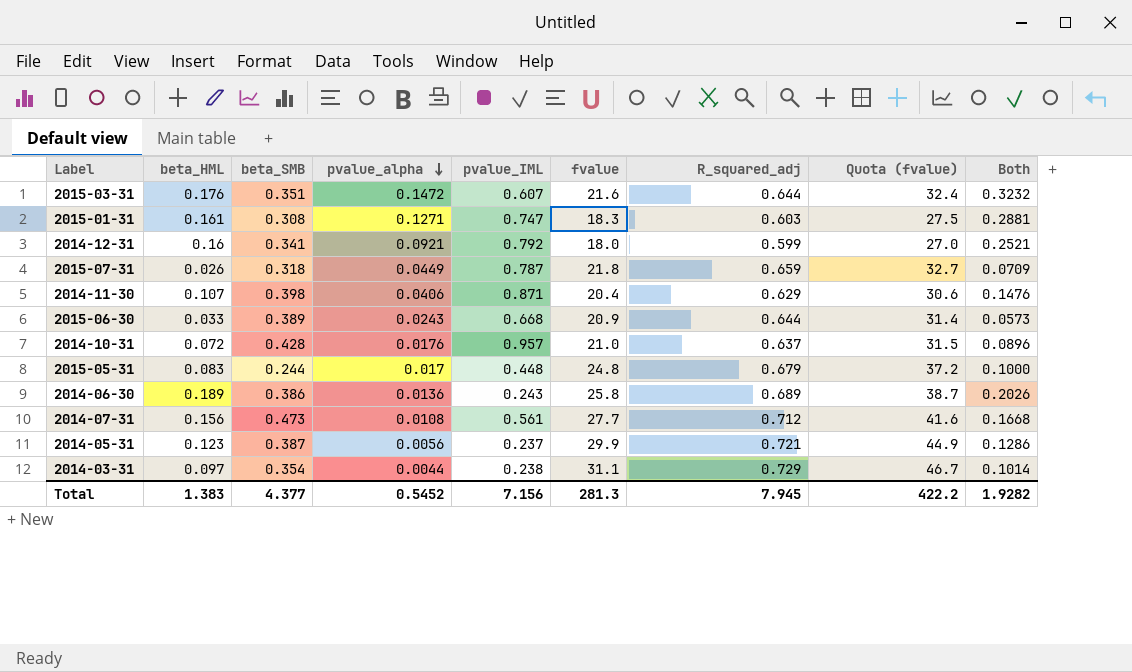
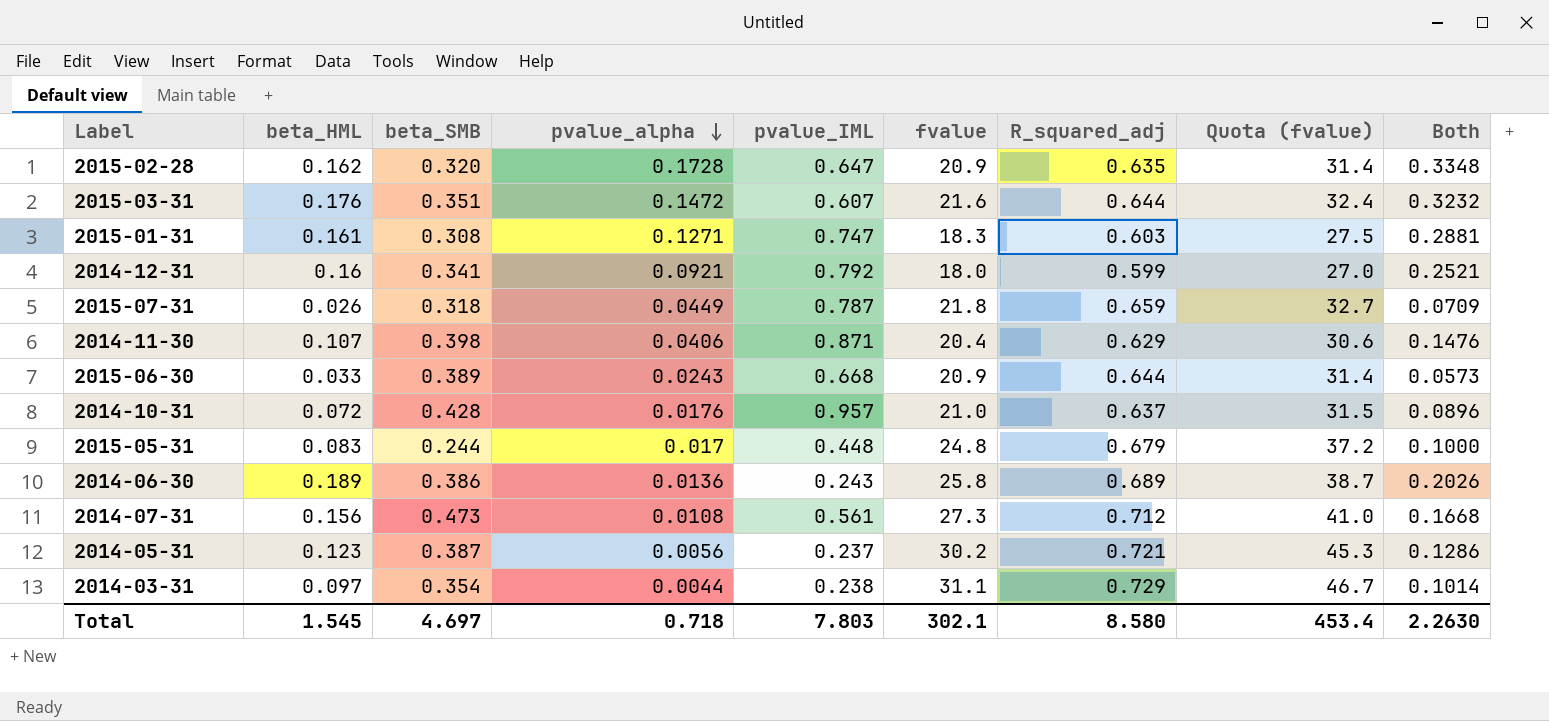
row 2015-02-28: none -> 0.162 | 0.320 | 0.1728 | 0.647 | 20.9 | 0.635 | 31.4 | 0.3348
2014-07-31 | fvalue: 27.7 -> 27.3
2014-07-31 | Quota (fvalue): 41.6 -> 41.0
2014-05-31 | fvalue: 29.9 -> 30.2
2014-05-31 | Quota (fvalue): 44.9 -> 45.3
Total | beta_HML: 1.383 -> 1.545
Total | beta_SMB: 4.377 -> 4.697
Total | pvalue_alpha: 0.5452 -> 0.718
Total | pvalue_IML: 7.156 -> 7.803
Total | fvalue: 281.3 -> 302.1
Total | R_squared_adj: 7.945 -> 8.580
Total | Quota (fvalue): 422.2 -> 453.4
Total | Both: 1.9282 -> 2.2630

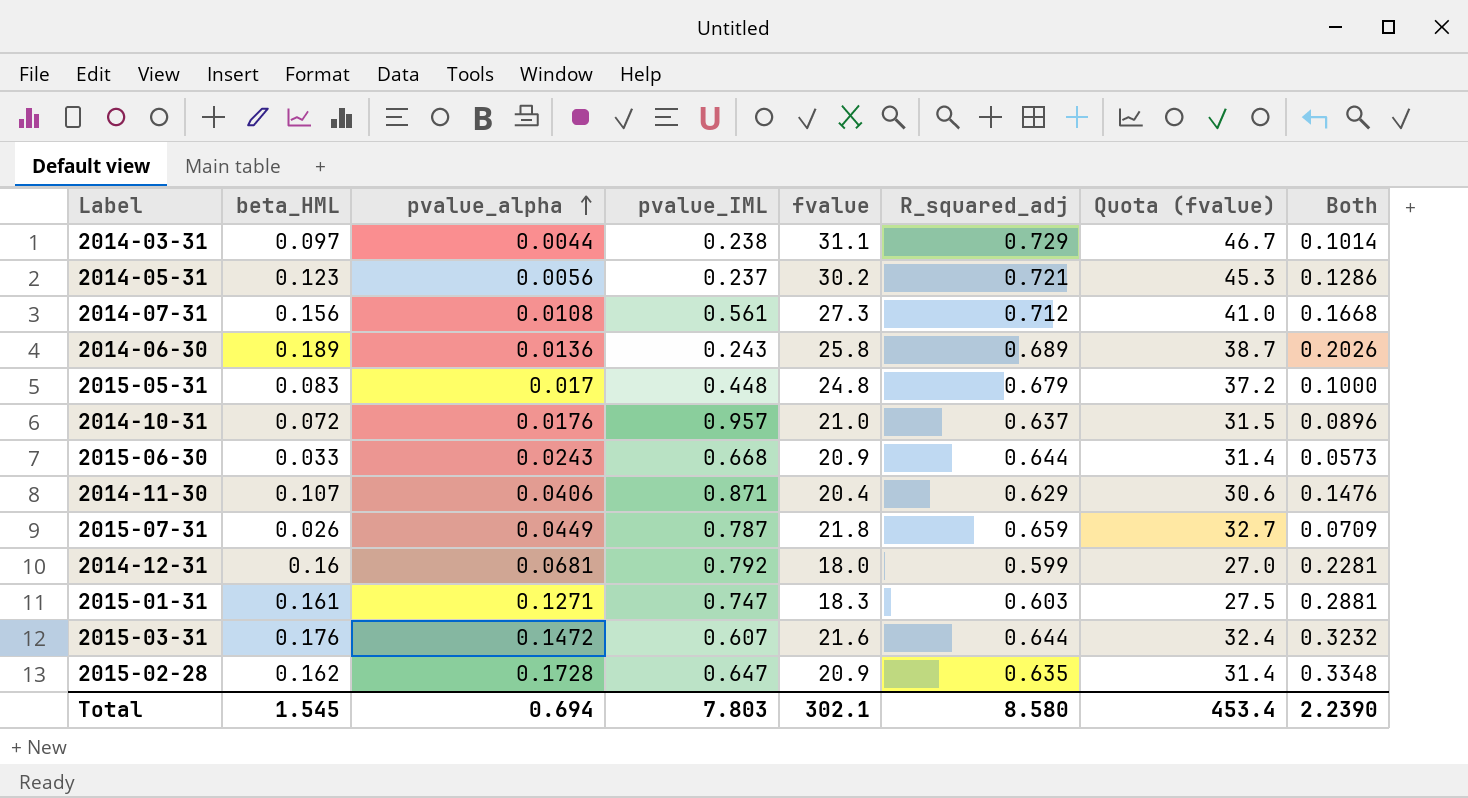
row order: pvalue_alpha descending -> pvalue_alpha ascending
column beta_SMB | position: 3 -> none
2014-12-31 | pvalue_alpha: 0.0921 -> 0.0681
2014-12-31 | Both: 0.2521 -> 0.2281
Total | pvalue_alpha: 0.718 -> 0.694
Total | Both: 2.2630 -> 2.2390

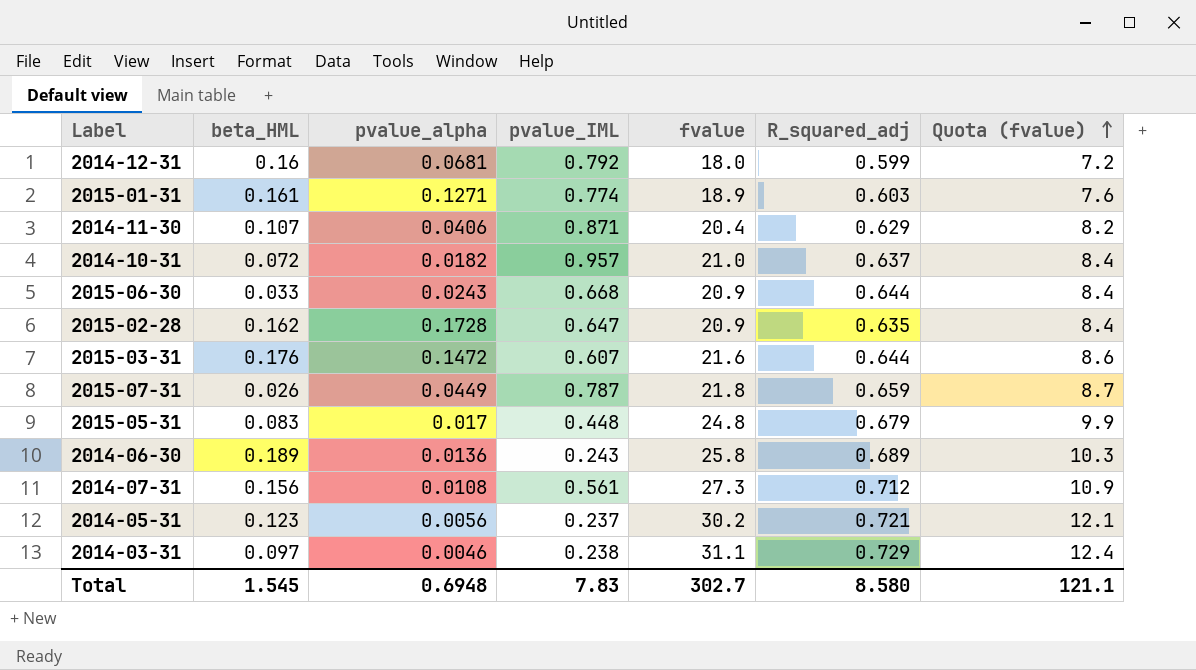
row order: pvalue_alpha ascending -> Quota (fvalue) ascending
column Both | formula: [beta_HML] + [pvalue_alpha] -> none
column Quota (fvalue) | formula: [fvalue] * 1.5 -> [fvalue] * 0.4
2015-01-31 | pvalue_IML: 0.747 -> 0.774
2015-01-31 | fvalue: 18.3 -> 18.9
2014-10-31 | pvalue_alpha: 0.0176 -> 0.0182
2014-03-31 | pvalue_alpha: 0.0044 -> 0.0046
Total | pvalue_alpha: 0.694 -> 0.6948
Total | pvalue_IML: 7.803 -> 7.83
Total | fvalue: 302.1 -> 302.7
Total | Quota (fvalue): 453.4 -> 121.1

